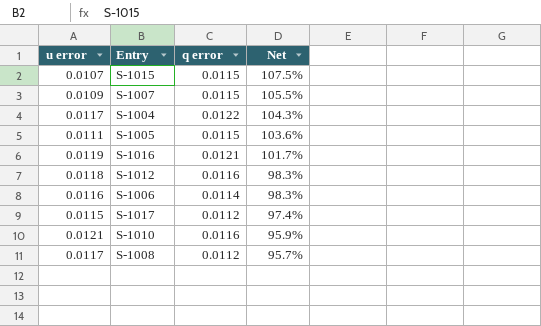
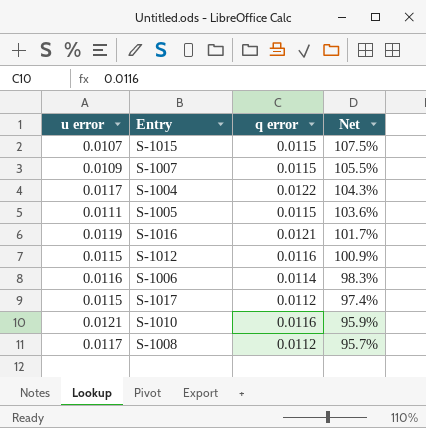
S-1012 | u error: 0.0118 -> 0.0115
S-1012 | Net: 98.3% -> 100.9%

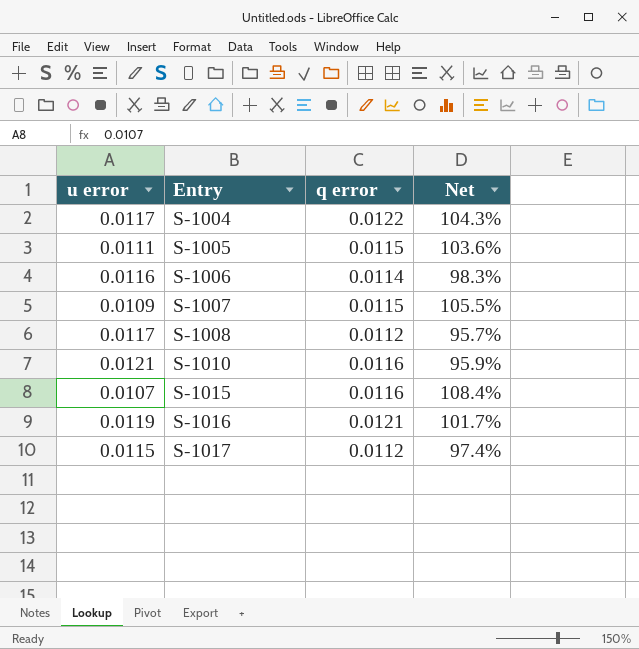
row order: Net descending -> Entry ascending
row S-1012: 0.0115 | 0.0116 | 100.9% -> none
S-1015 | q error: 0.0115 -> 0.0116
S-1015 | Net: 107.5% -> 108.4%

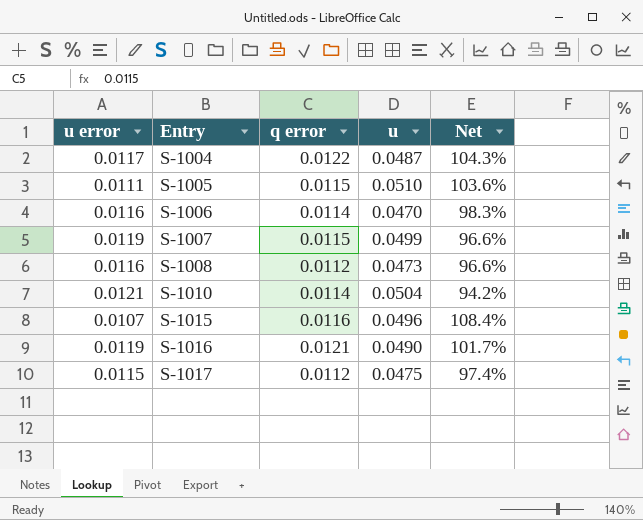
column u | position: none -> 4
S-1007 | u error: 0.0109 -> 0.0119
S-1007 | Net: 105.5% -> 96.6%
S-1008 | u error: 0.0117 -> 0.0116
S-1008 | Net: 95.7% -> 96.6%
S-1010 | q error: 0.0116 -> 0.0114
S-1010 | Net: 95.9% -> 94.2%

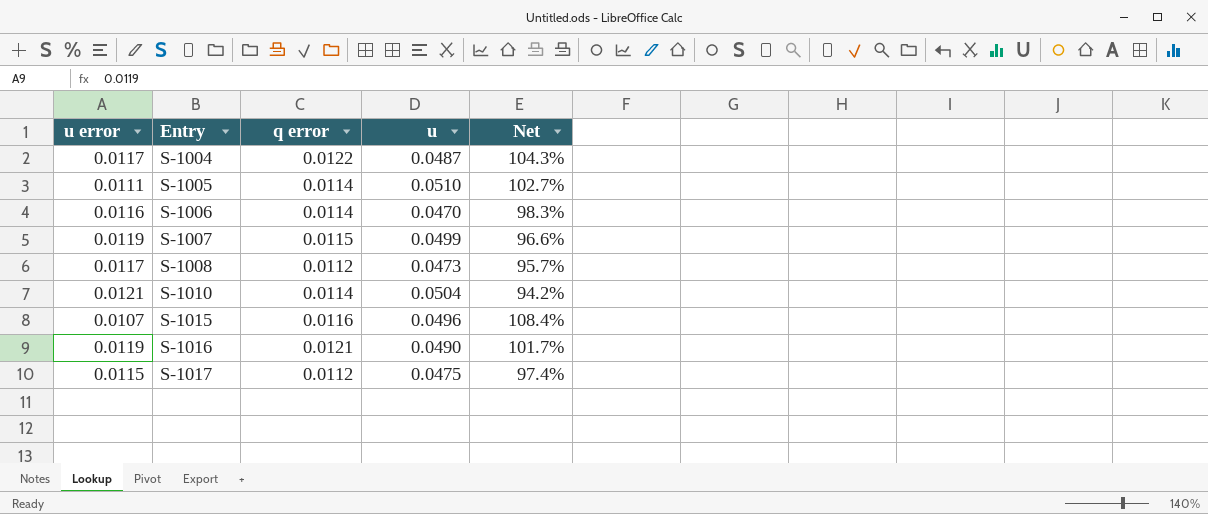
S-1005 | q error: 0.0115 -> 0.0114
S-1005 | Net: 103.6% -> 102.7%
S-1008 | u error: 0.0116 -> 0.0117
S-1008 | Net: 96.6% -> 95.7%

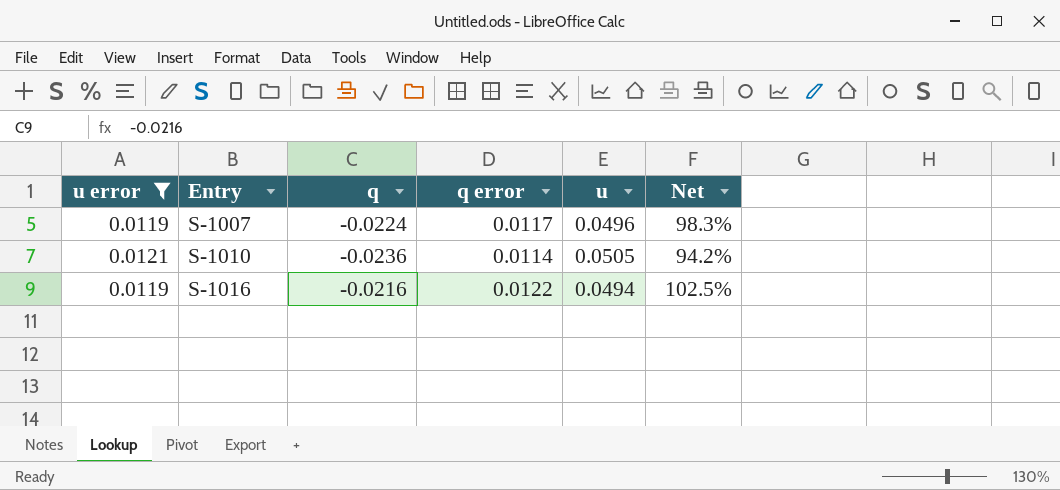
filter: none -> u error >= 0.0119
column q | position: none -> 3
S-1007 | q error: 0.0115 -> 0.0117
S-1007 | u: 0.0499 -> 0.0496
S-1007 | Net: 96.6% -> 98.3%
S-1010 | u: 0.0504 -> 0.0505
S-1016 | q error: 0.0121 -> 0.0122
S-1016 | u: 0.0490 -> 0.0494
S-1016 | Net: 101.7% -> 102.5%

